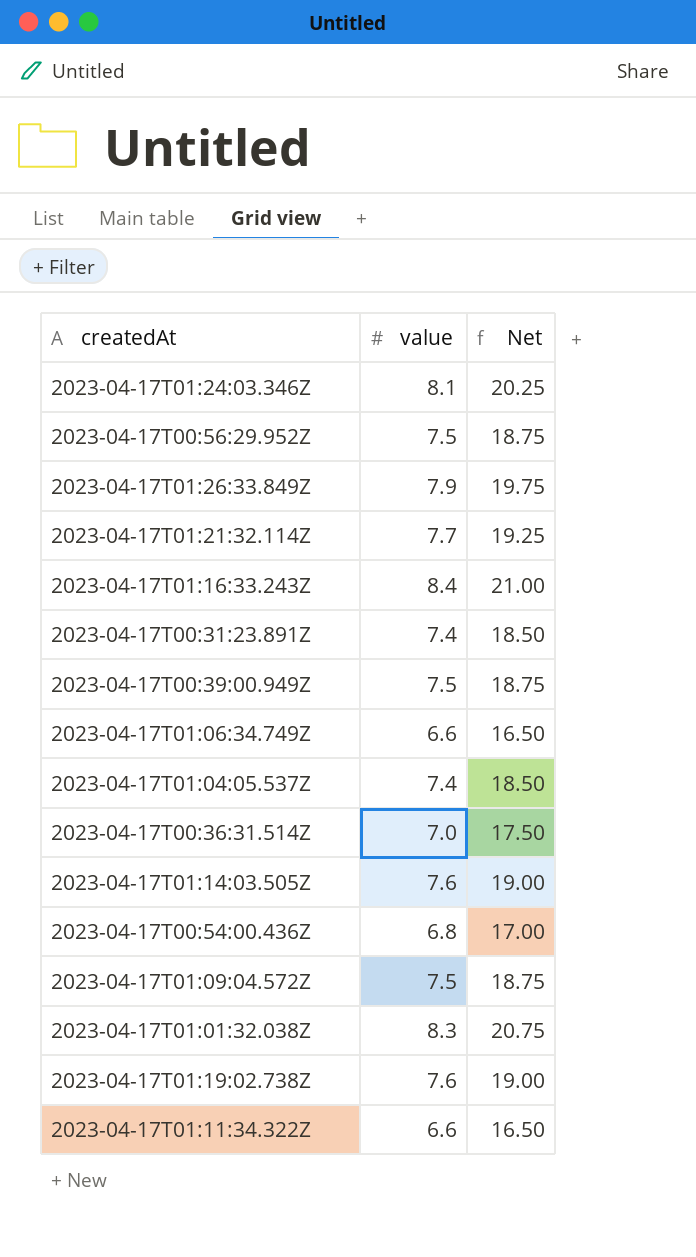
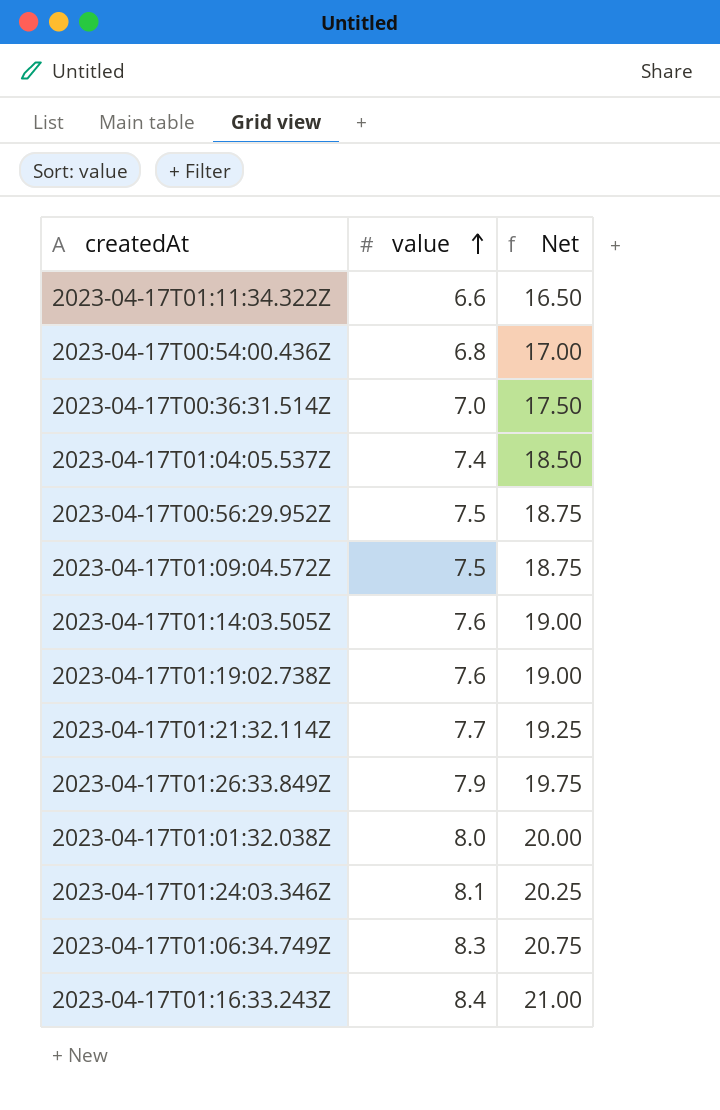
row order: none -> value ascending
row 2023-04-17T00:31:23.891Z: 7.4 | 18.50 -> none
row 2023-04-17T00:39:00.949Z: 7.5 | 18.75 -> none
2023-04-17T01:01:32.038Z | value: 8.3 -> 8.0
2023-04-17T01:01:32.038Z | Net: 20.75 -> 20.00
2023-04-17T01:06:34.749Z | value: 6.6 -> 8.3
2023-04-17T01:06:34.749Z | Net: 16.50 -> 20.75

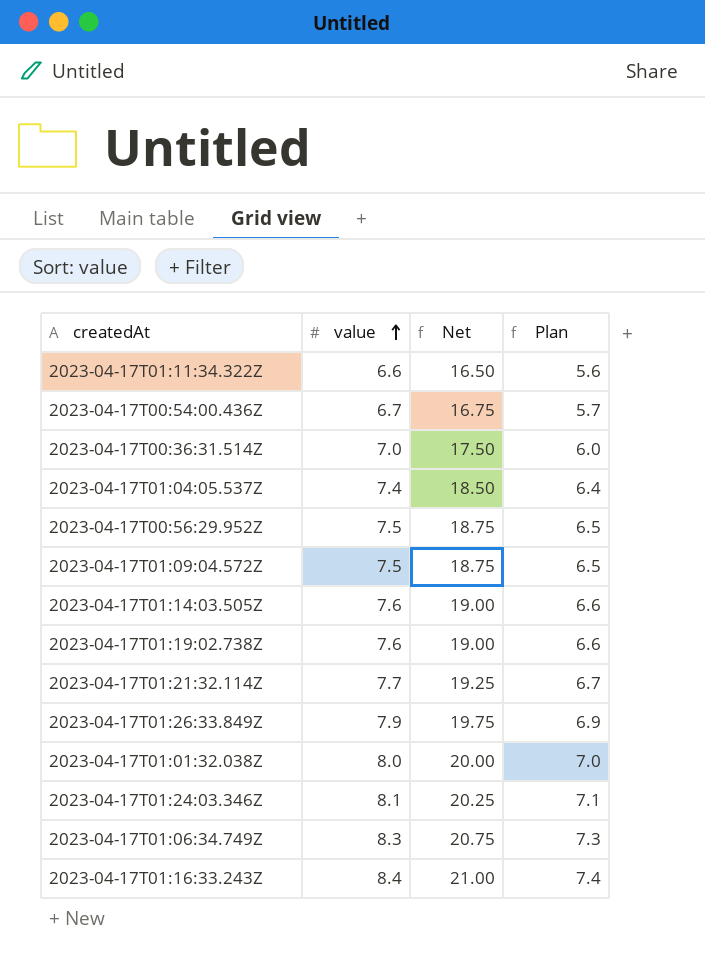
column Plan | formula: none -> [value] - 1
2023-04-17T00:54:00.436Z | value: 6.8 -> 6.7
2023-04-17T00:54:00.436Z | Net: 17.00 -> 16.75

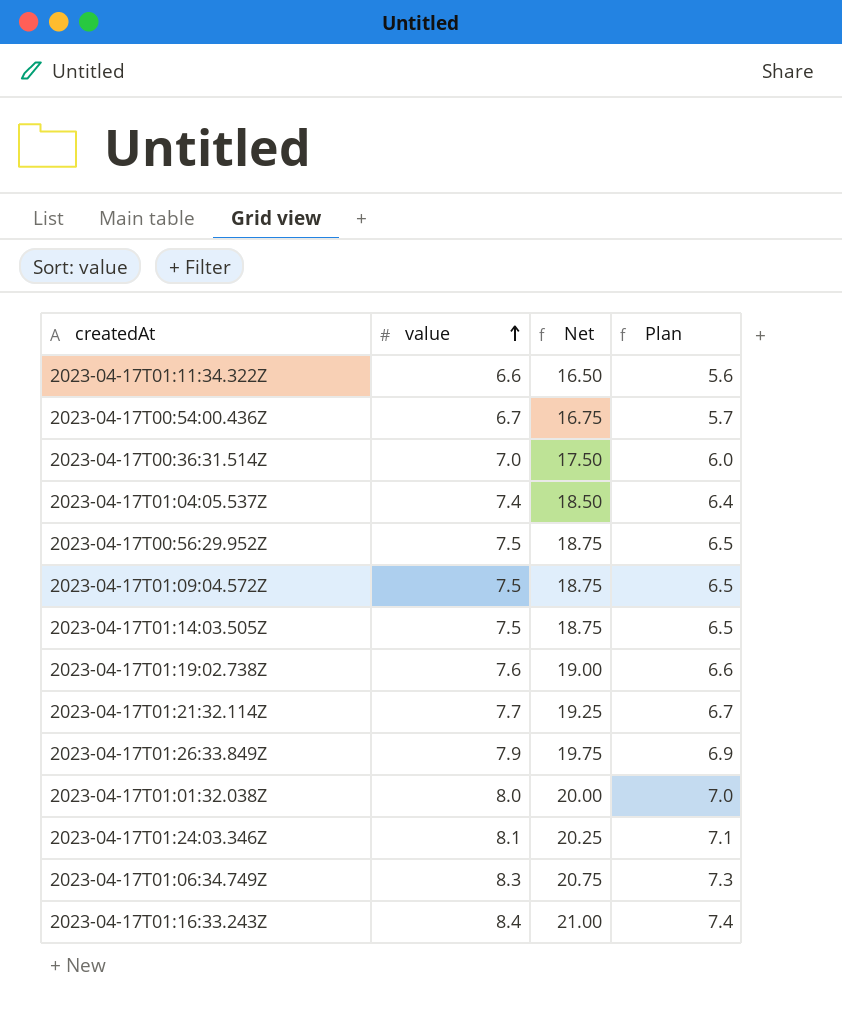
2023-04-17T01:14:03.505Z | value: 7.6 -> 7.5
2023-04-17T01:14:03.505Z | Net: 19.00 -> 18.75
2023-04-17T01:14:03.505Z | Plan: 6.6 -> 6.5

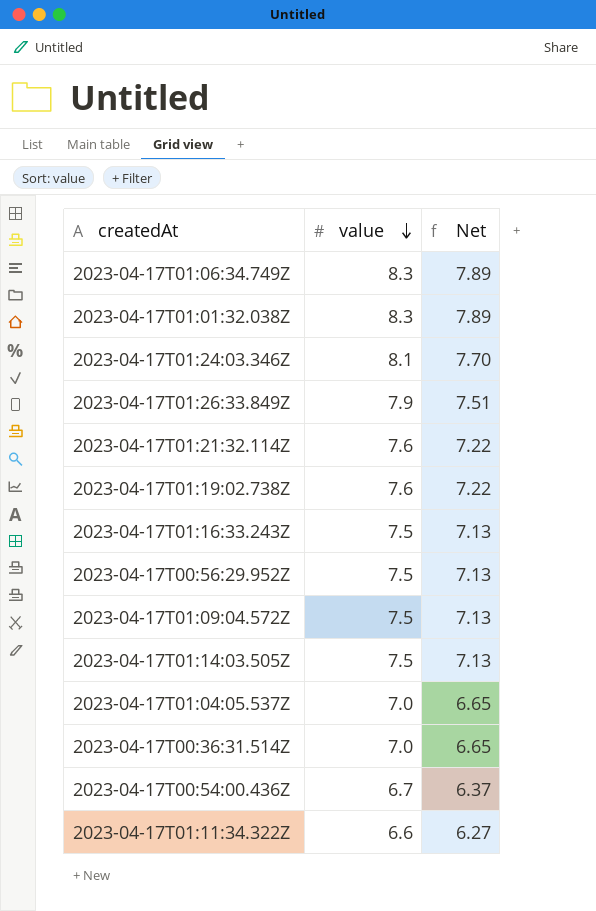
row order: value ascending -> value descending
column Plan | formula: [value] - 1 -> none
column Net | formula: [value] * 2.5 -> [value] * 0.95
2023-04-17T01:01:32.038Z | value: 8.0 -> 8.3
2023-04-17T01:21:32.114Z | value: 7.7 -> 7.6
2023-04-17T01:16:33.243Z | value: 8.4 -> 7.5
2023-04-17T01:04:05.537Z | value: 7.4 -> 7.0

